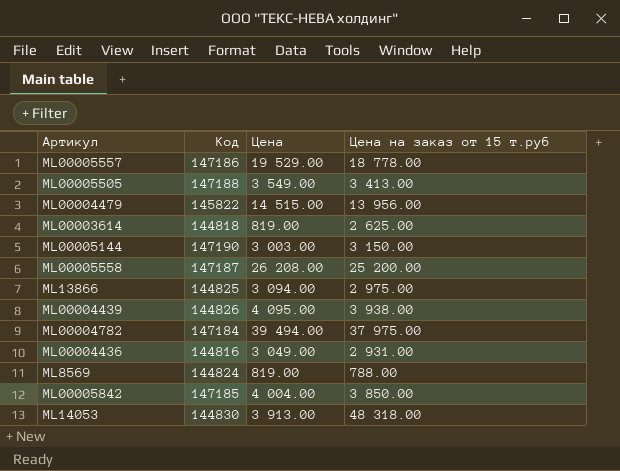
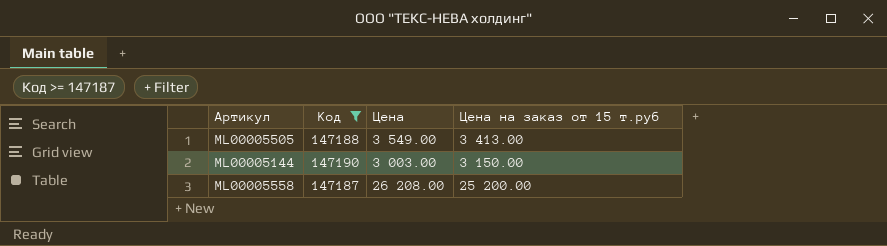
filter: none -> Код >= 147187

